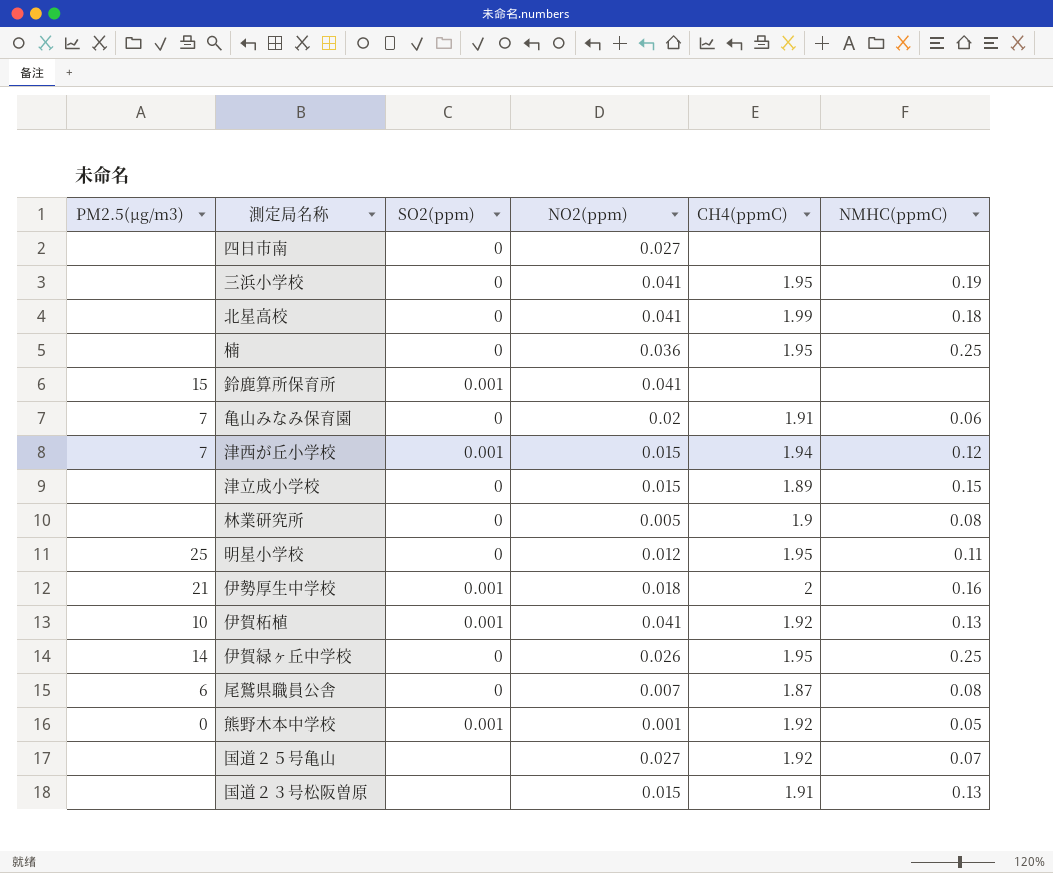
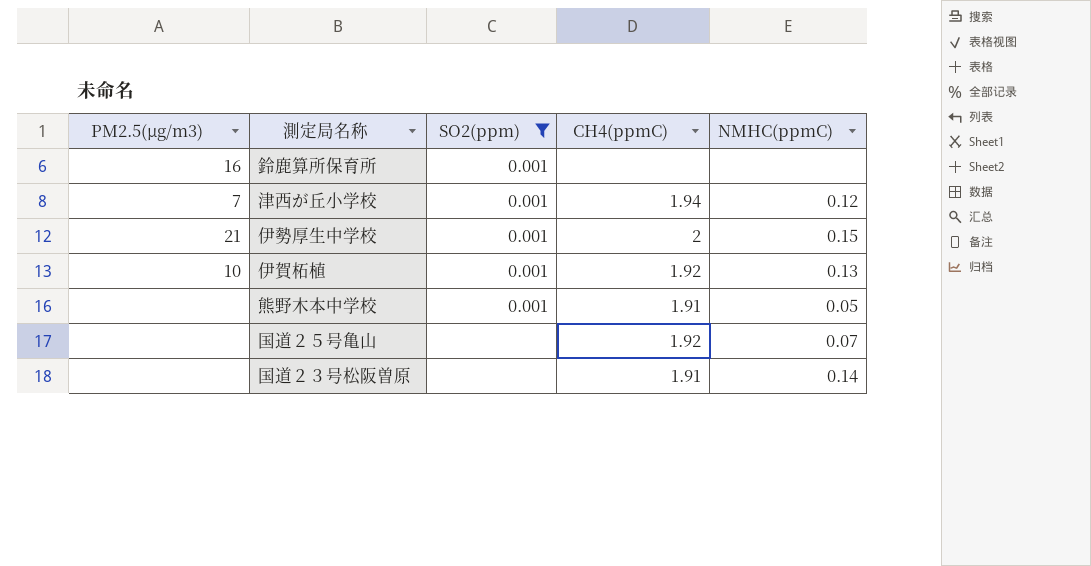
filter: none -> SO2(ppm) != 0
column NO2(ppm) | position: 4 -> none
鈴鹿算所保育所 | PM2.5(μg/m3): 15 -> 16
伊勢厚生中学校 | NMHC(ppmC): 0.16 -> 0.15
熊野木本中学校 | PM2.5(μg/m3): 0 -> none
熊野木本中学校 | CH4(ppmC): 1.92 -> 1.91
国道２３号松阪曽原 | NMHC(ppmC): 0.13 -> 0.14

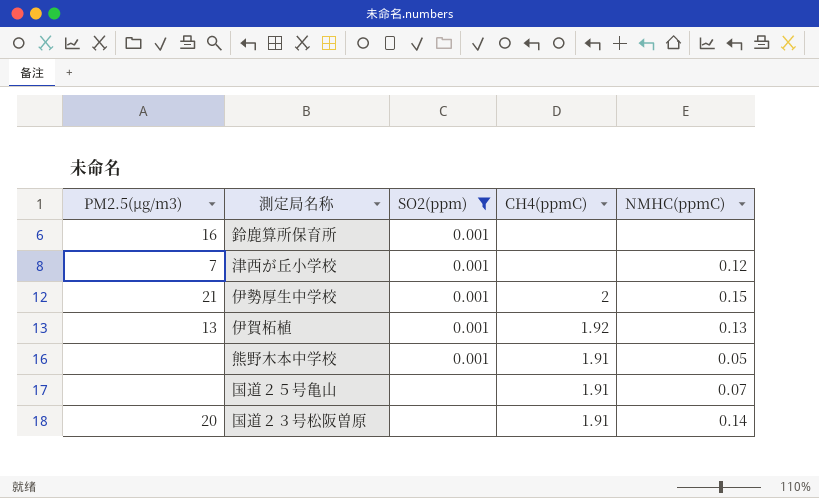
津西が丘小学校 | CH4(ppmC): 1.94 -> none
伊賀柘植 | PM2.5(μg/m3): 10 -> 13
国道２５号亀山 | CH4(ppmC): 1.92 -> 1.91
国道２３号松阪曽原 | PM2.5(μg/m3): none -> 20

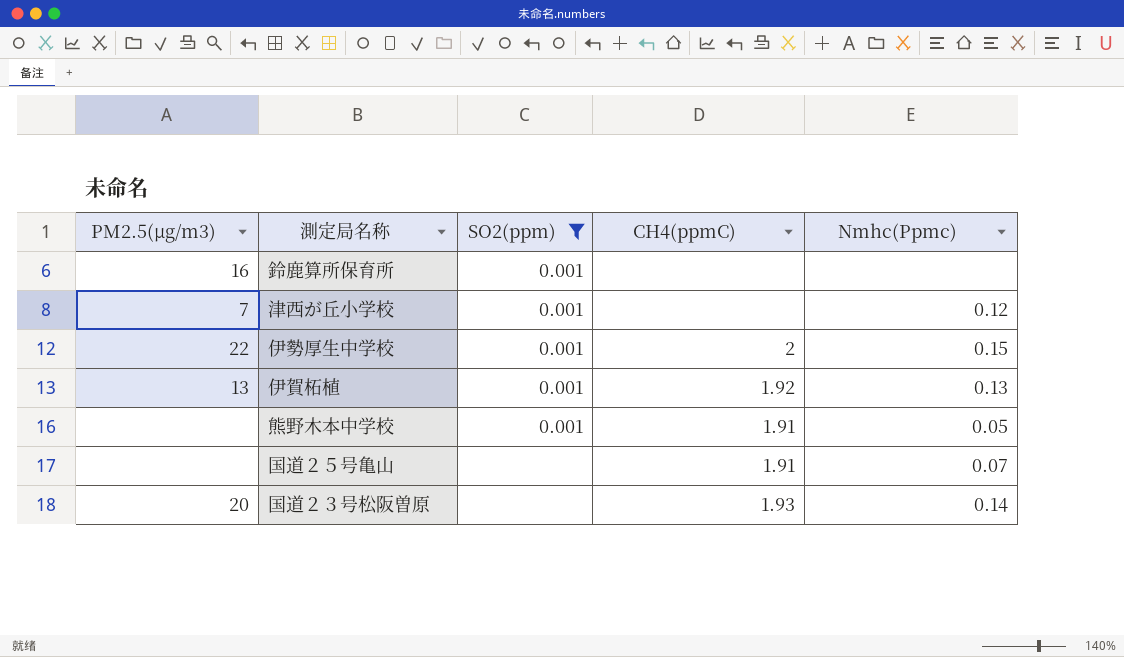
column name: NMHC(ppmC) -> Nmhc(Ppmc)
伊勢厚生中学校 | PM2.5(μg/m3): 21 -> 22
国道２３号松阪曽原 | CH4(ppmC): 1.91 -> 1.93

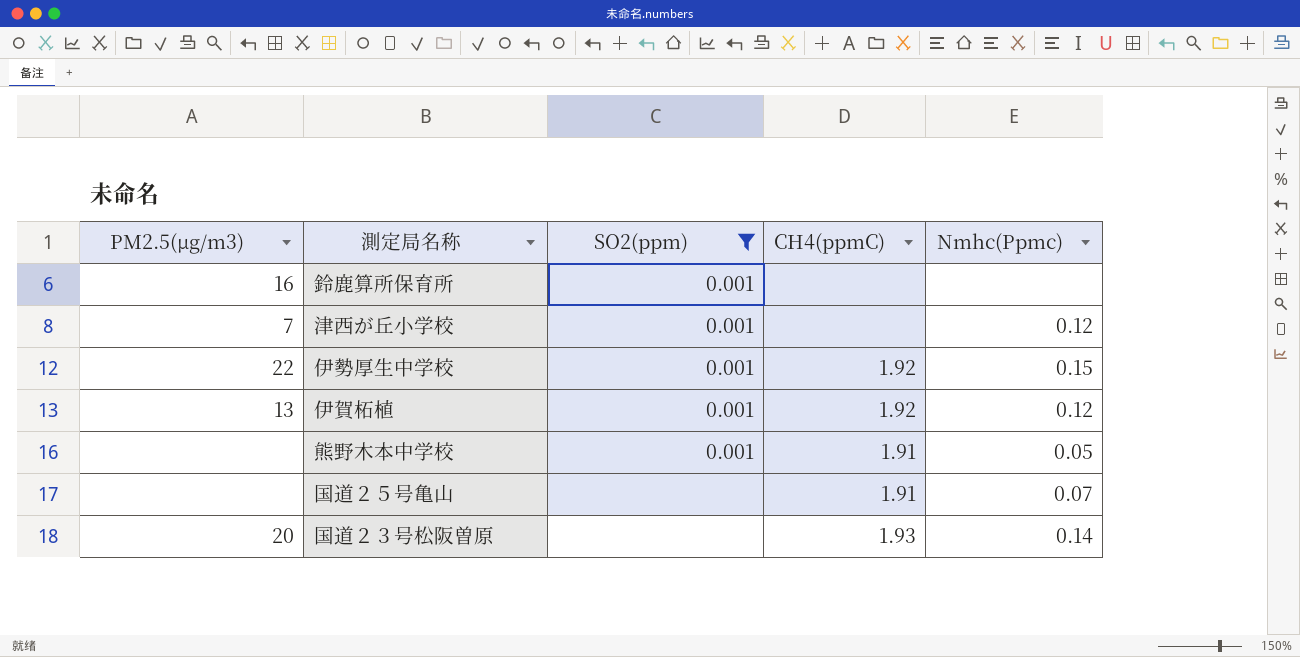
伊勢厚生中学校 | CH4(ppmC): 2 -> 1.92
伊賀柘植 | Nmhc(Ppmc): 0.13 -> 0.12

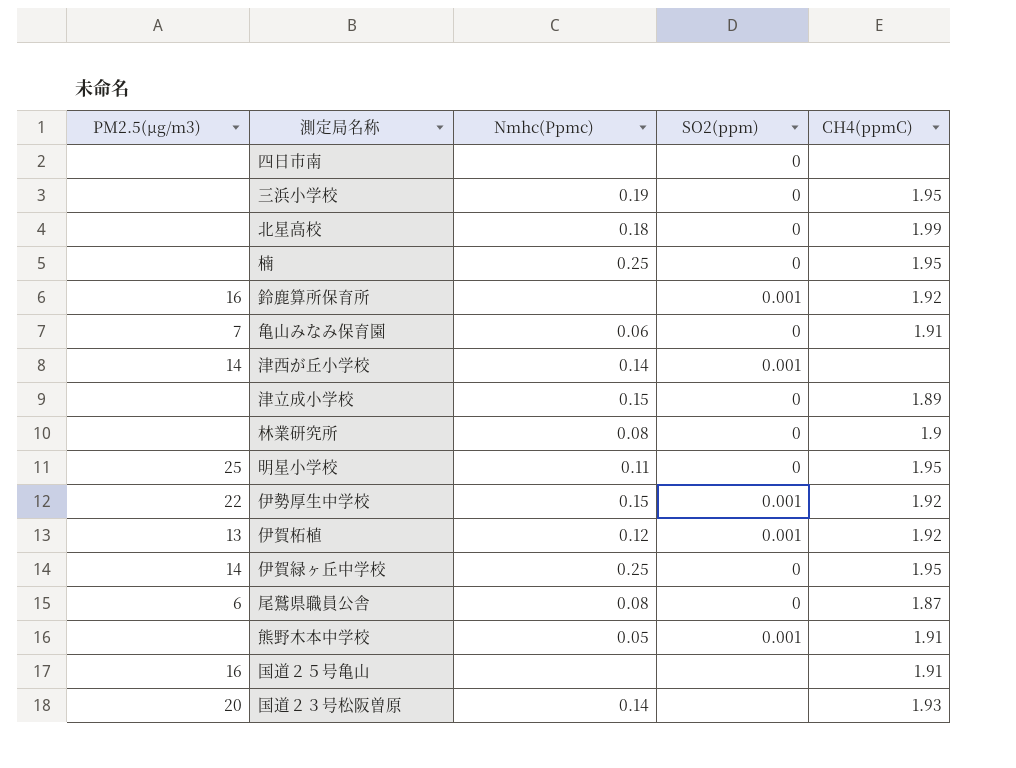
filter: SO2(ppm) != 0 -> none
column Nmhc(Ppmc) | position: 5 -> 3
鈴鹿算所保育所 | CH4(ppmC): none -> 1.92
津西が丘小学校 | PM2.5(μg/m3): 7 -> 14
津西が丘小学校 | Nmhc(Ppmc): 0.12 -> 0.14
国道２５号亀山 | PM2.5(μg/m3): none -> 16
国道２５号亀山 | Nmhc(Ppmc): 0.07 -> none

